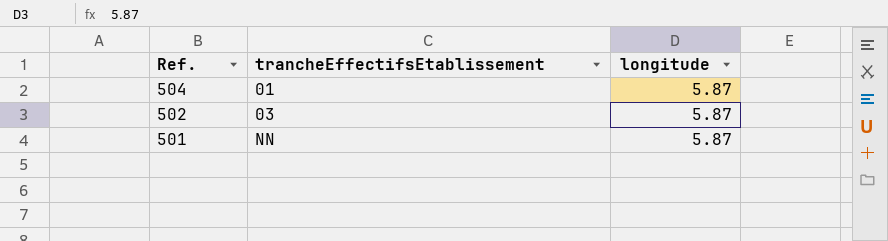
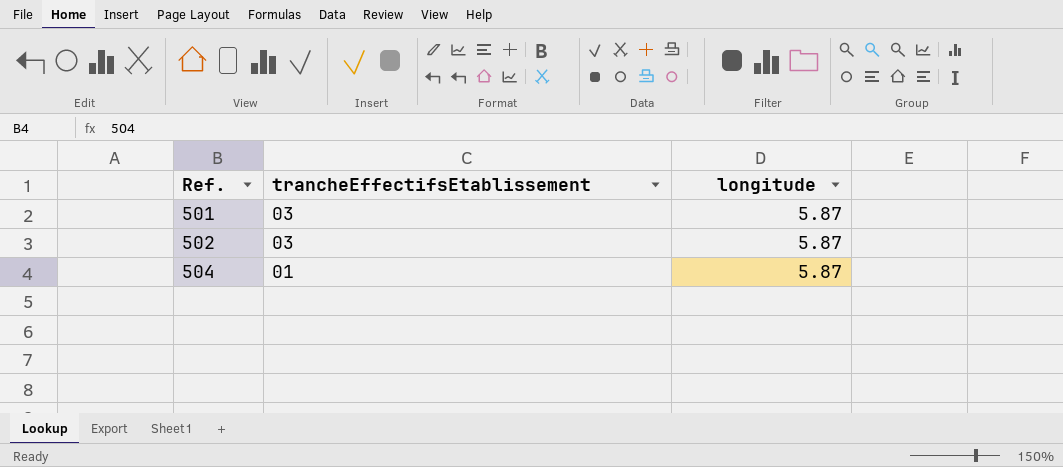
row order: Ref. descending -> Ref. ascending
501 | trancheEffectifsEtablissement: NN -> 03

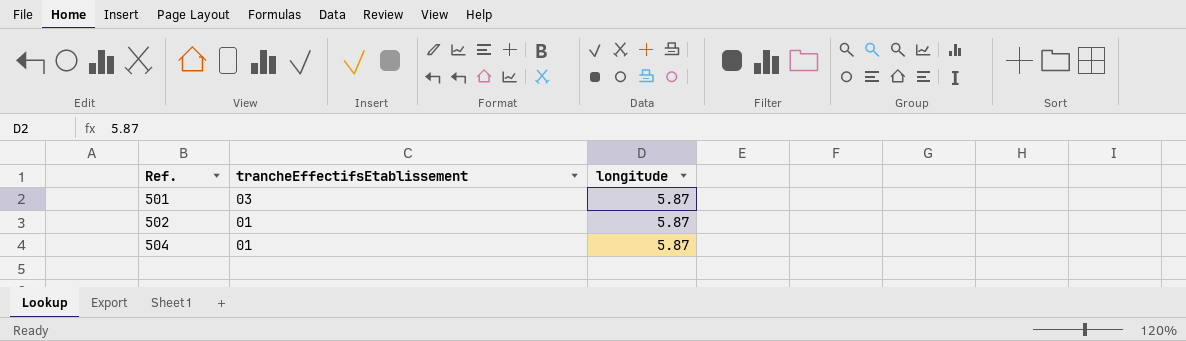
502 | trancheEffectifsEtablissement: 03 -> 01

